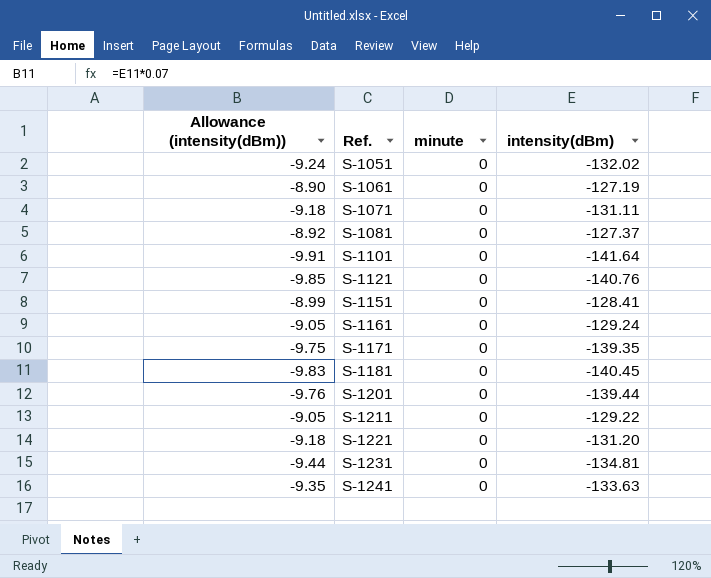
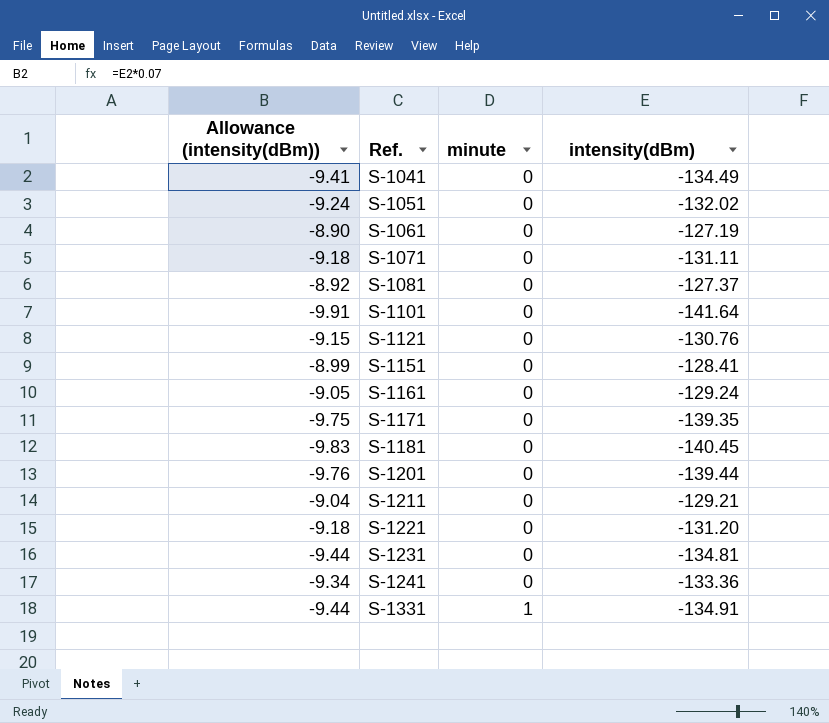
row S-1041: none -> -9.41 | 0 | -134.49
S-1121 | Allowance (intensity(dBm)): -9.85 -> -9.15
S-1121 | intensity(dBm): -140.76 -> -130.76
S-1211 | Allowance (intensity(dBm)): -9.05 -> -9.04
S-1211 | intensity(dBm): -129.22 -> -129.21
S-1241 | Allowance (intensity(dBm)): -9.35 -> -9.34
S-1241 | intensity(dBm): -133.63 -> -133.36
row S-1331: none -> -9.44 | 1 | -134.91

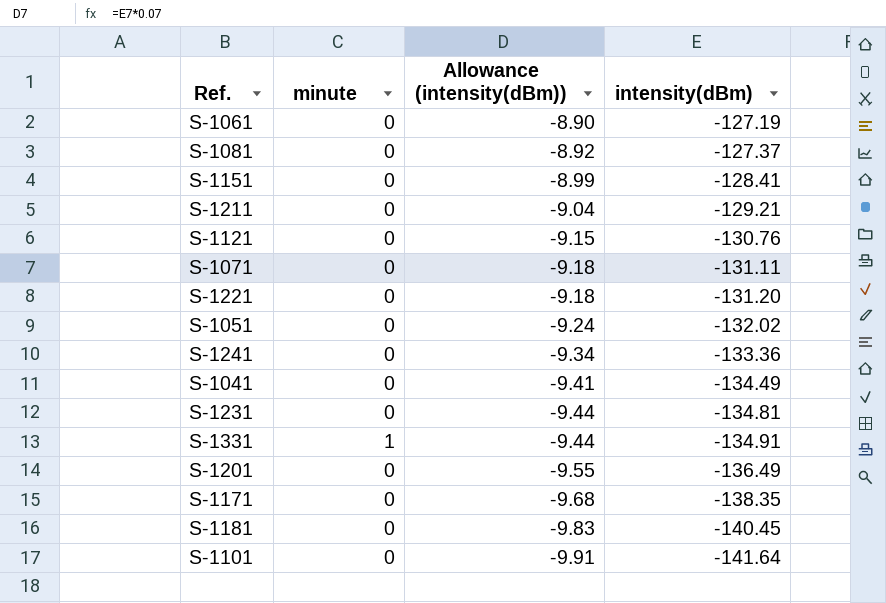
row order: Ref. ascending -> Allowance (intensity(dBm)) descending
column Allowance (intensity(dBm)) | position: 1 -> 3
row S-1161: -9.05 | 0 | -129.24 -> none
S-1201 | Allowance (intensity(dBm)): -9.76 -> -9.55
S-1201 | intensity(dBm): -139.44 -> -136.49
S-1171 | Allowance (intensity(dBm)): -9.75 -> -9.68
S-1171 | intensity(dBm): -139.35 -> -138.35

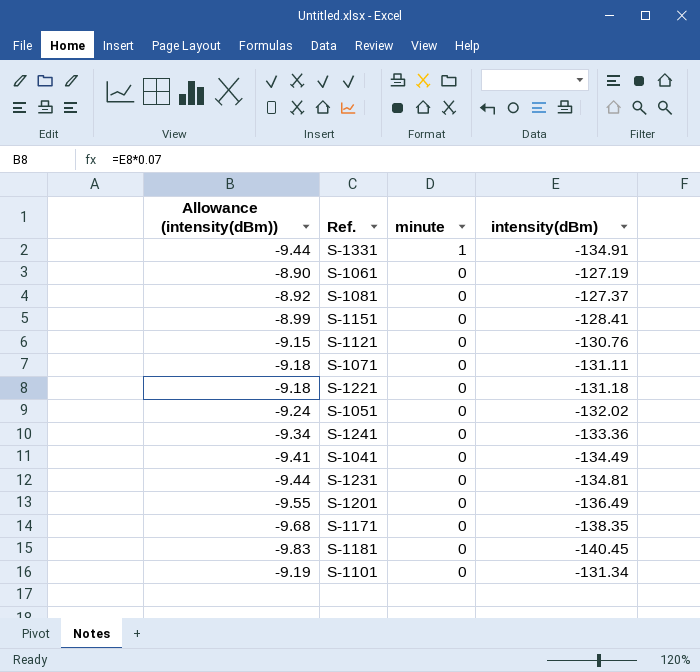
row order: Allowance (intensity(dBm)) descending -> minute descending
column Allowance (intensity(dBm)) | position: 3 -> 1
row S-1211: 0 | -9.04 | -129.21 -> none
S-1221 | intensity(dBm): -131.20 -> -131.18
S-1101 | Allowance (intensity(dBm)): -9.91 -> -9.19
S-1101 | intensity(dBm): -141.64 -> -131.34

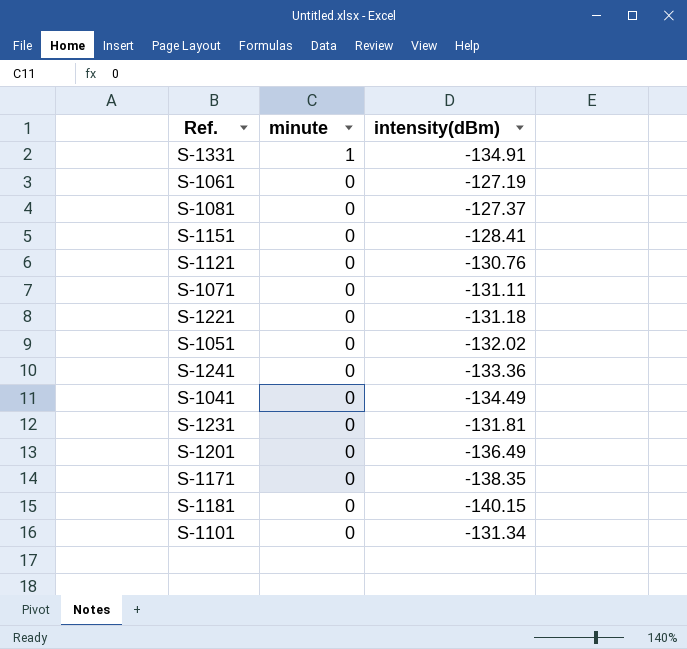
column Allowance (intensity(dBm)) | formula: [intensity(dBm)] * 0.07 -> none
S-1231 | intensity(dBm): -134.81 -> -131.81
S-1181 | intensity(dBm): -140.45 -> -140.15

